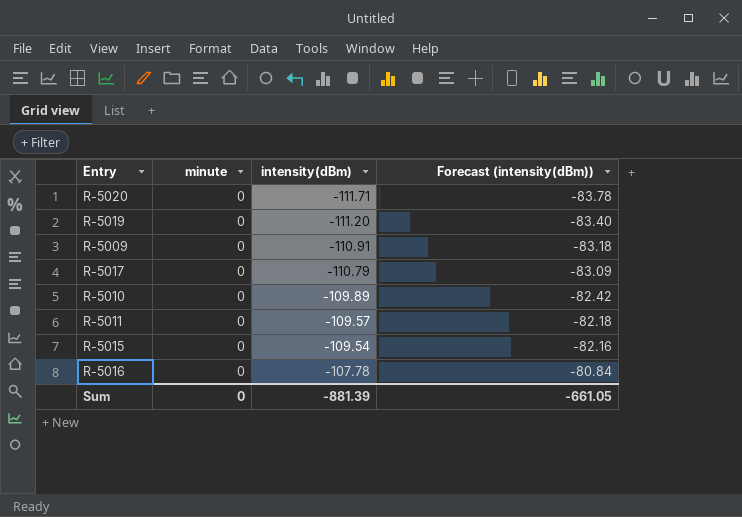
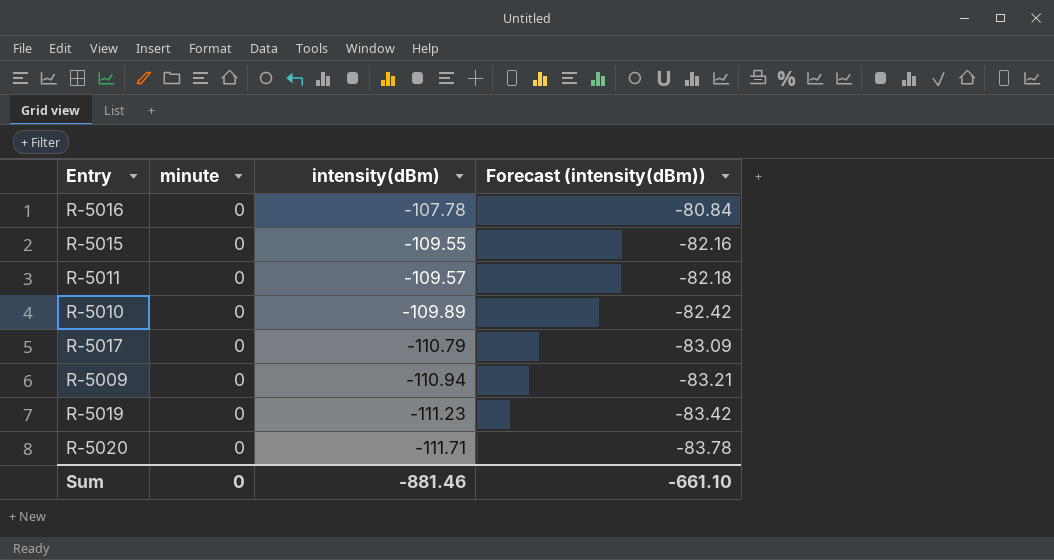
row order: intensity(dBm) ascending -> intensity(dBm) descending
R-5015 | intensity(dBm): -109.54 -> -109.55
R-5009 | intensity(dBm): -110.91 -> -110.94
R-5009 | Forecast (intensity(dBm)): -83.18 -> -83.21
R-5019 | intensity(dBm): -111.20 -> -111.23
R-5019 | Forecast (intensity(dBm)): -83.40 -> -83.42
Sum | intensity(dBm): -881.39 -> -881.46
Sum | Forecast (intensity(dBm)): -661.05 -> -661.10

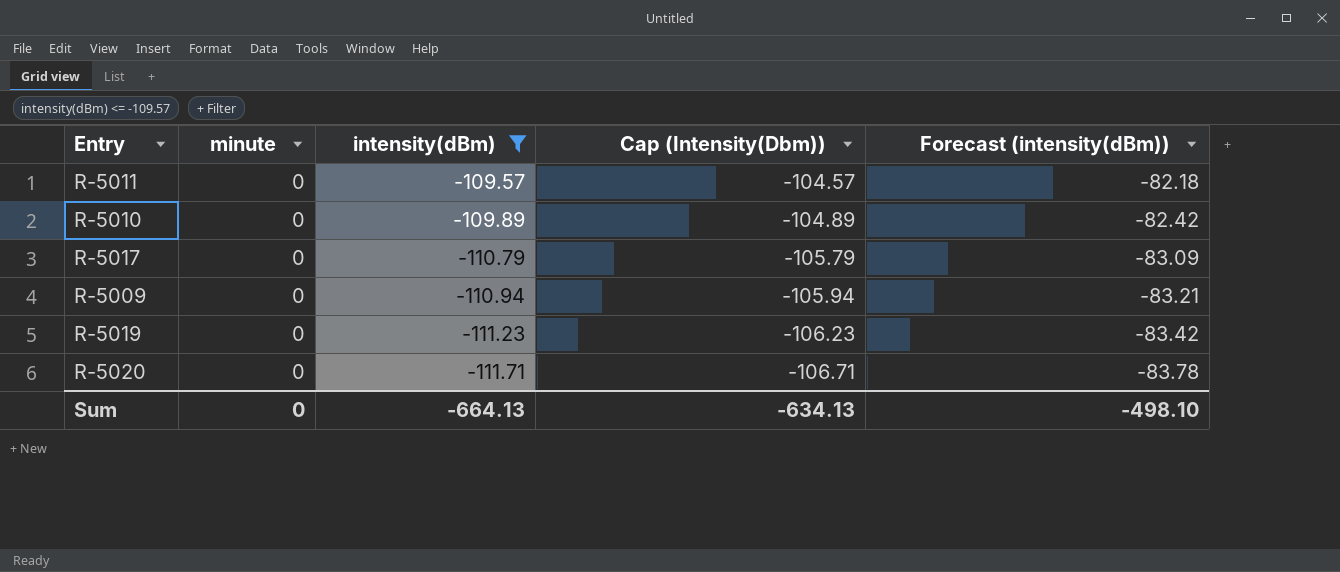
filter: none -> intensity(dBm) <= -109.57
column Cap (Intensity(Dbm)) | formula: none -> [intensity(dBm)] + 5
Sum | intensity(dBm): -881.46 -> -664.13
Sum | Forecast (intensity(dBm)): -661.10 -> -498.10

